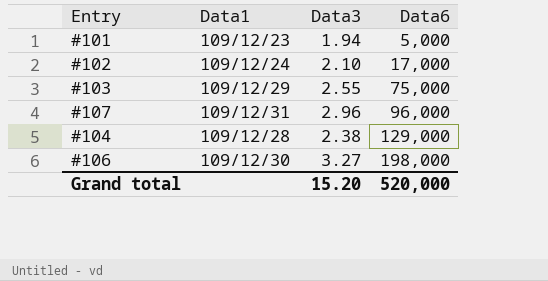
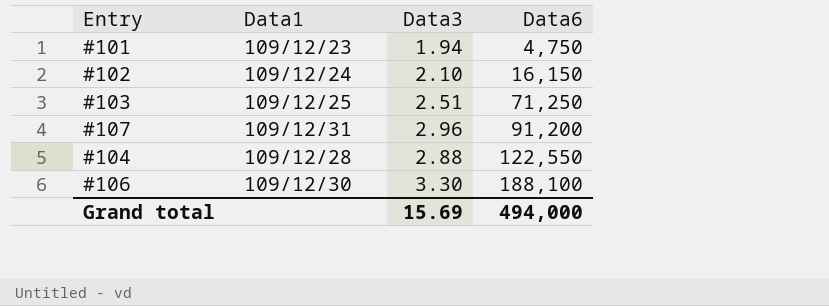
#101 | Data6: 5,000 -> 4,750
#102 | Data6: 17,000 -> 16,150
#103 | Data1: 109/12/29 -> 109/12/25
#103 | Data3: 2.55 -> 2.51
#103 | Data6: 75,000 -> 71,250
#107 | Data6: 96,000 -> 91,200
#104 | Data3: 2.38 -> 2.88
#104 | Data6: 129,000 -> 122,550
#106 | Data3: 3.27 -> 3.30
#106 | Data6: 198,000 -> 188,100
Grand total | Data3: 15.20 -> 15.69
Grand total | Data6: 520,000 -> 494,000

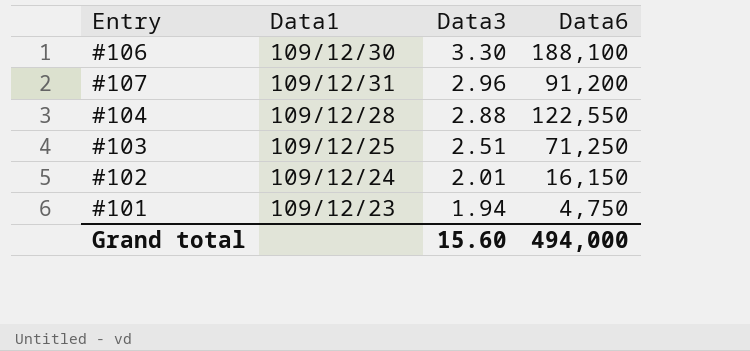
row order: Data6 ascending -> Data3 descending
#102 | Data3: 2.10 -> 2.01
Grand total | Data3: 15.69 -> 15.60

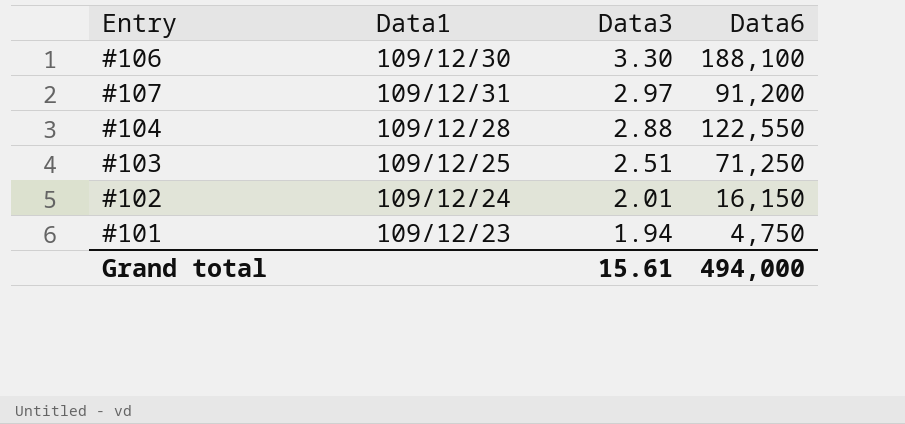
#107 | Data3: 2.96 -> 2.97
Grand total | Data3: 15.60 -> 15.61

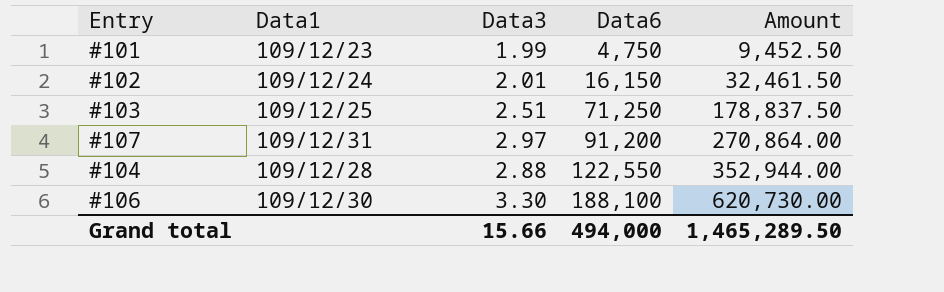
row order: Data3 descending -> Data6 ascending
column Amount | formula: none -> [Data3] * [Data6]
#101 | Data3: 1.94 -> 1.99
Grand total | Data3: 15.61 -> 15.66

